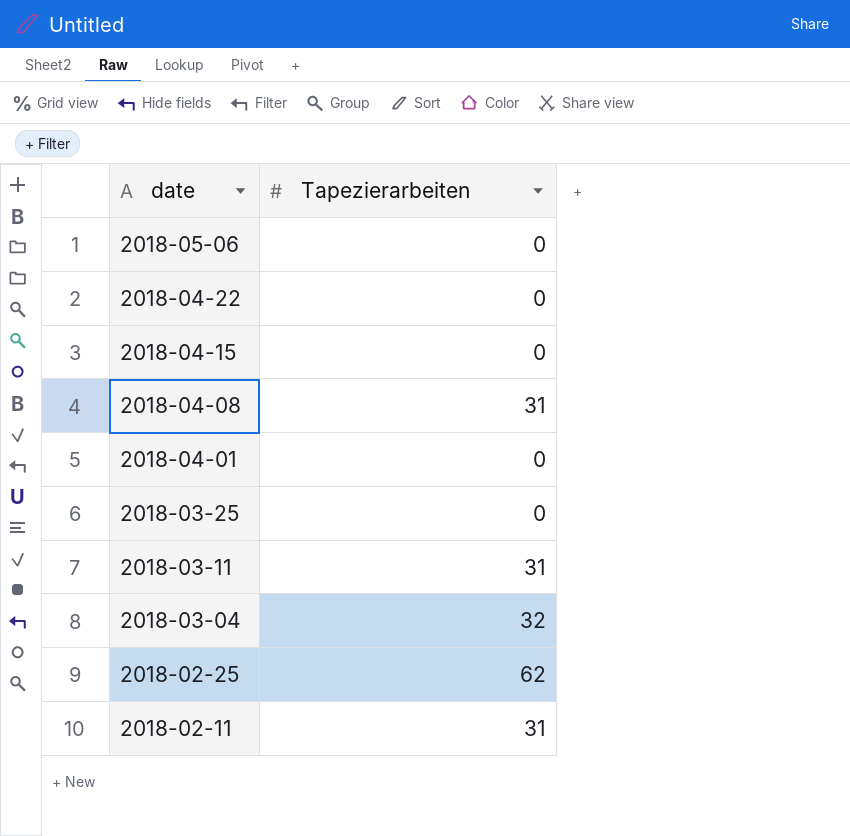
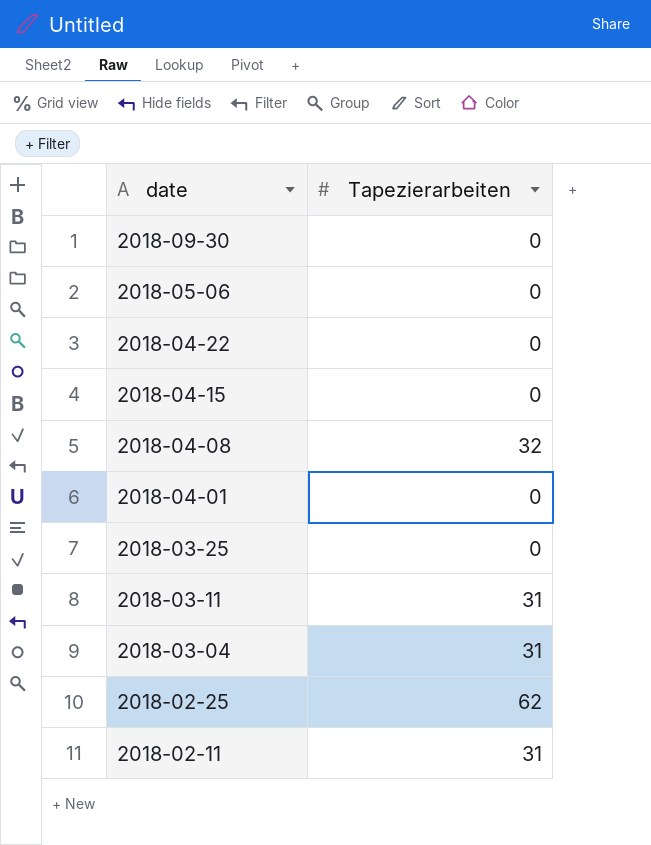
row 2018-09-30: none -> 0
2018-04-08 | Tapezierarbeiten: 31 -> 32
2018-03-04 | Tapezierarbeiten: 32 -> 31

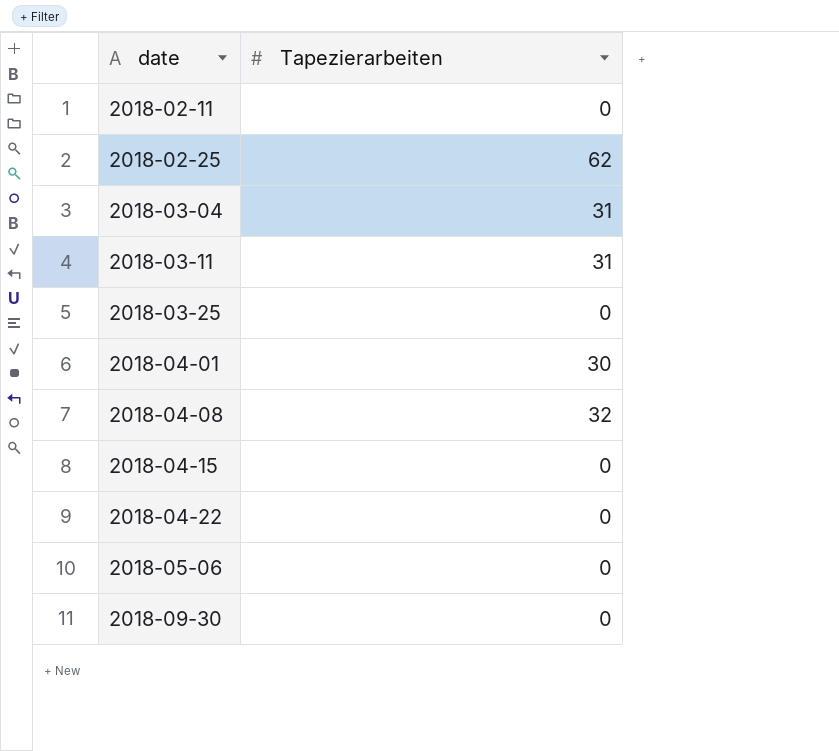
row order: date descending -> date ascending
2018-02-11 | Tapezierarbeiten: 31 -> 0
2018-04-01 | Tapezierarbeiten: 0 -> 30

